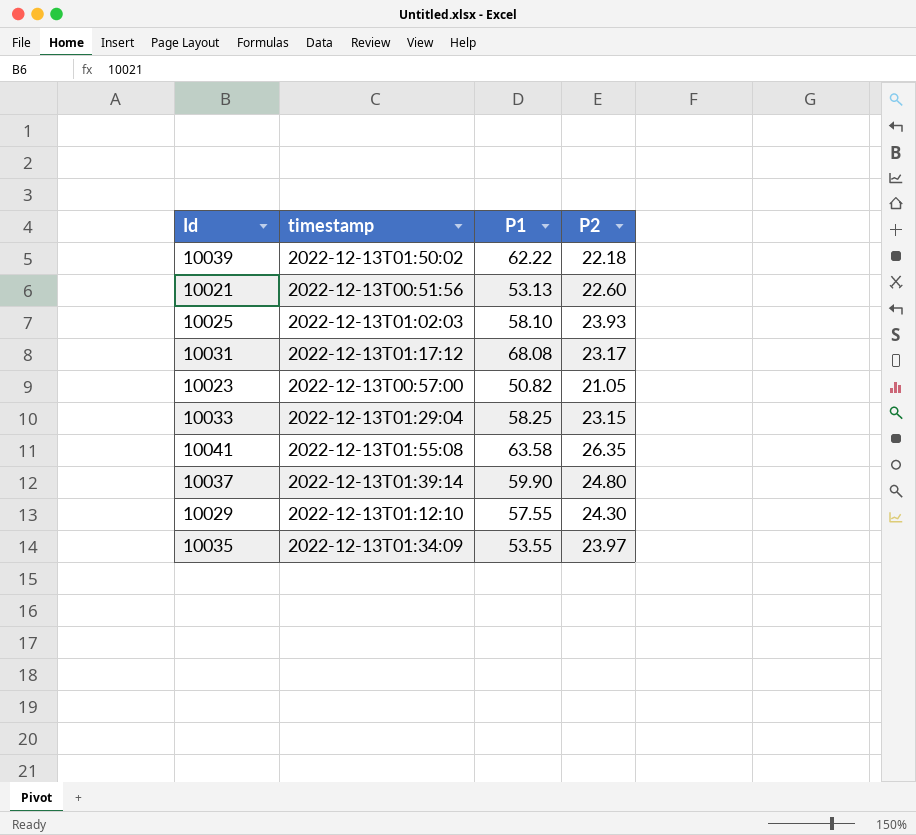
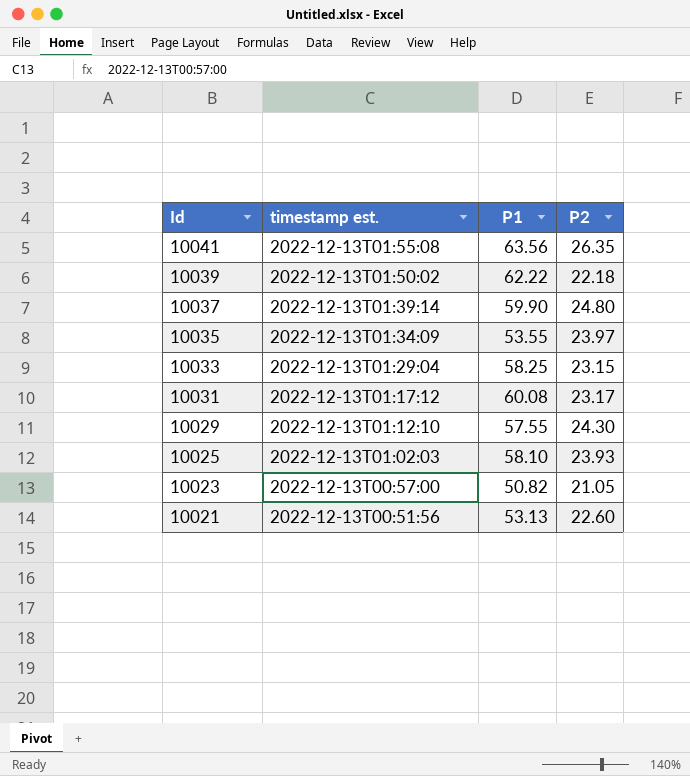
row order: none -> Id descending
column name: timestamp -> timestamp est.
10041 | P1: 63.58 -> 63.56
10031 | P1: 68.08 -> 60.08

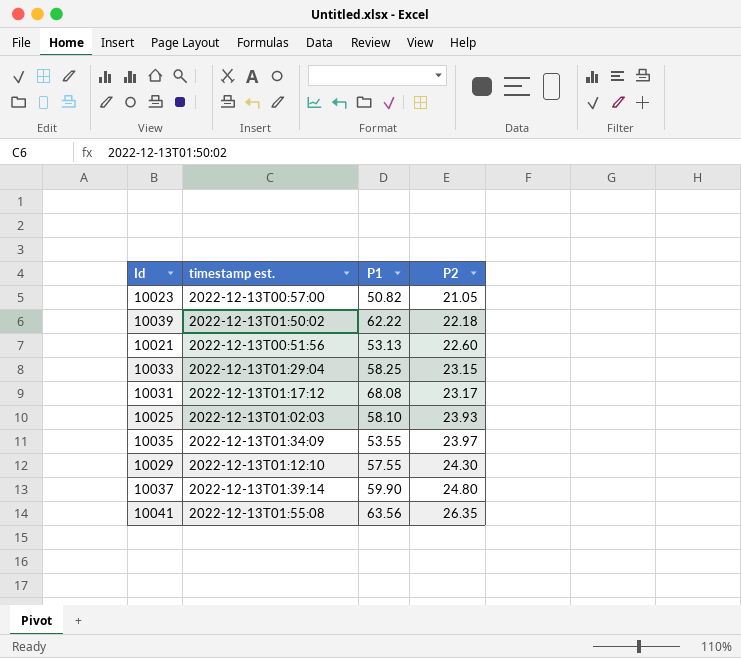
row order: Id descending -> P2 ascending
10031 | P1: 60.08 -> 68.08

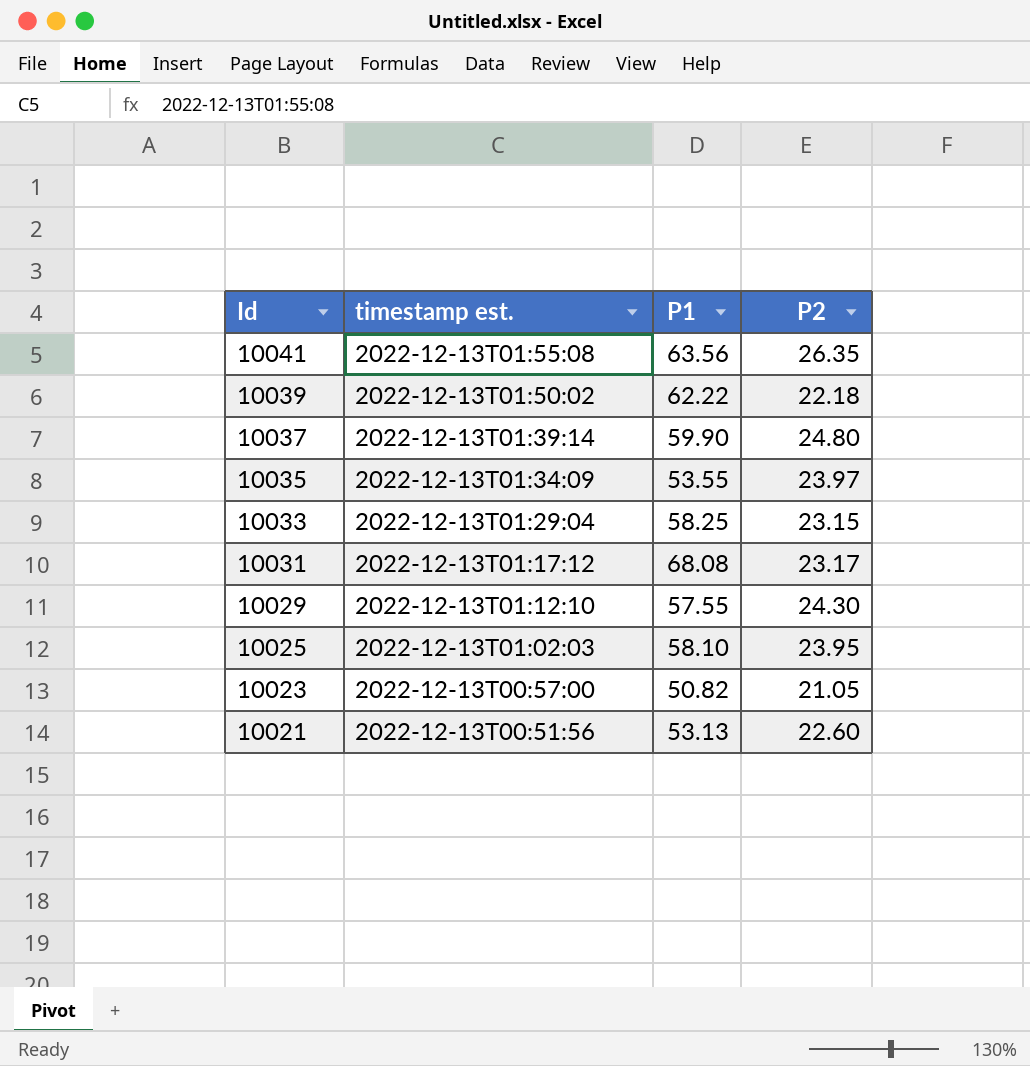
row order: P2 ascending -> Id descending
10025 | P2: 23.93 -> 23.95

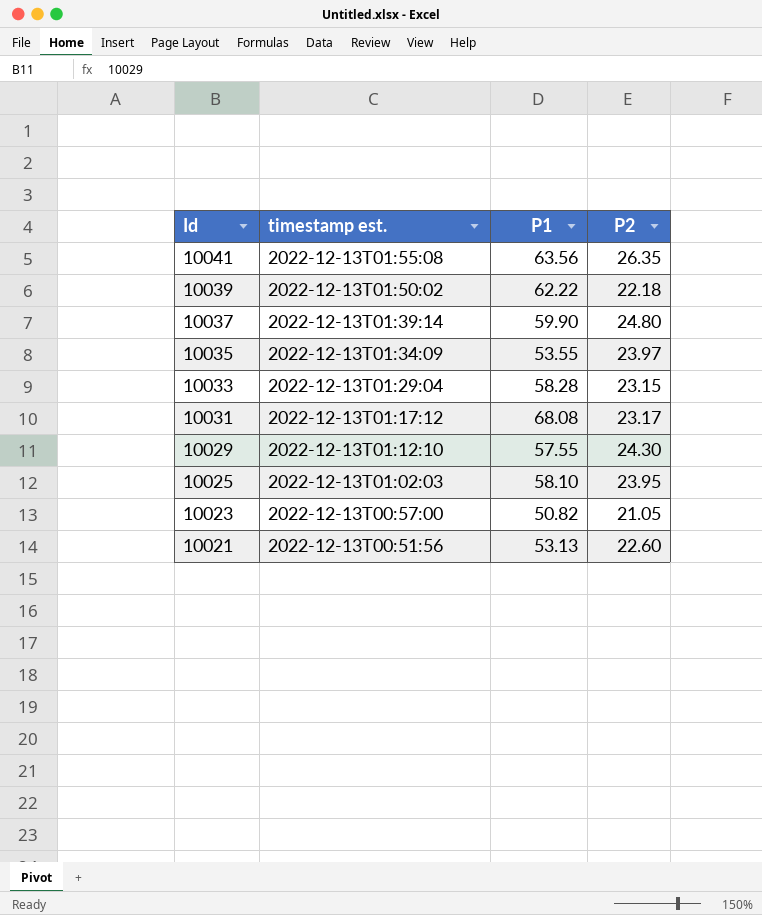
10033 | P1: 58.25 -> 58.28

